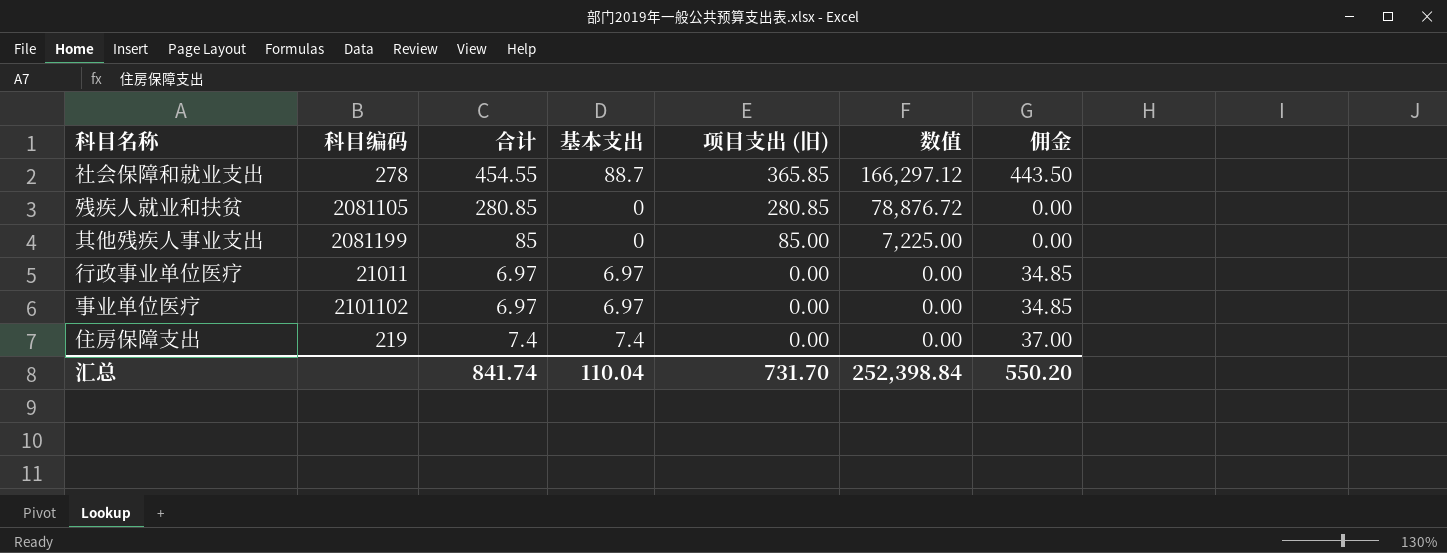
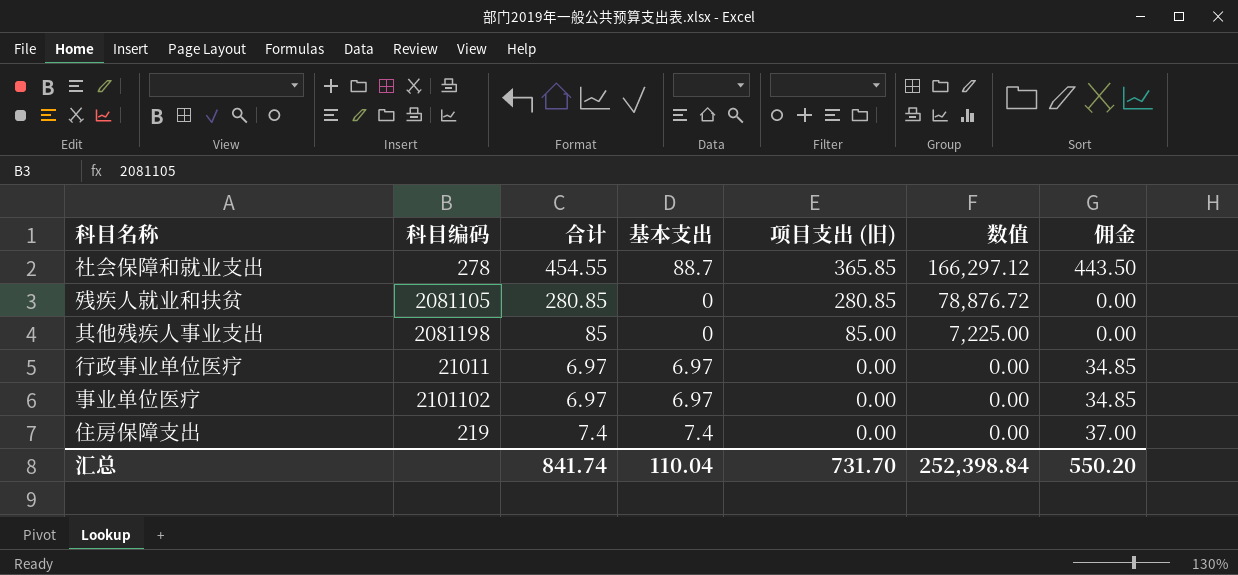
其他残疾人事业支出 | 科目编码: 2081199 -> 2081198

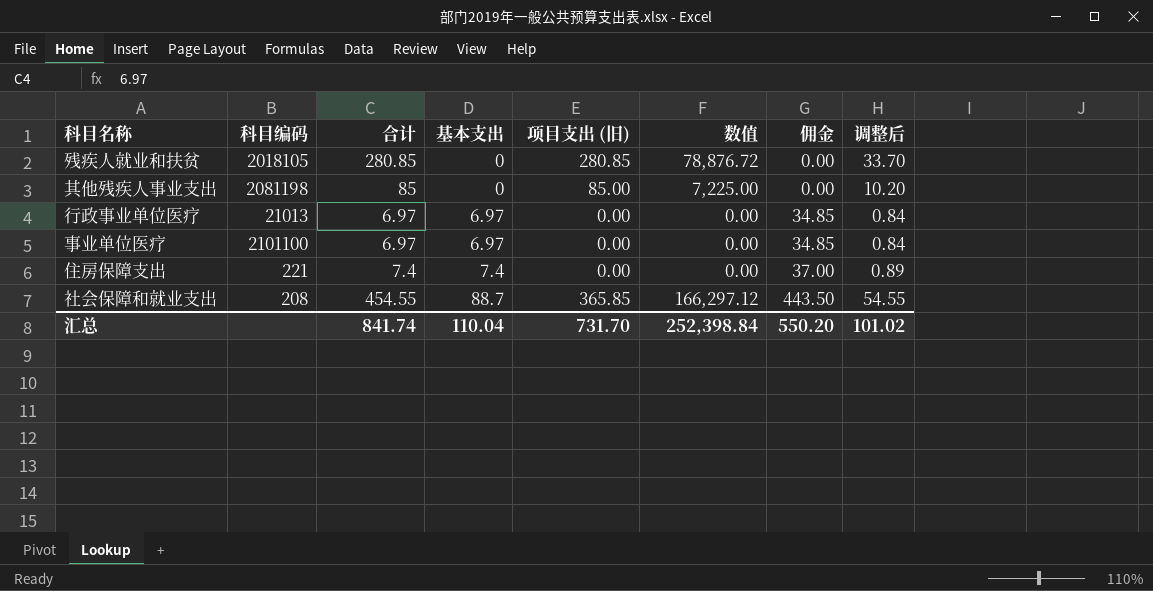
row order: 项目支出 (旧) descending -> 基本支出 ascending
column 调整后 | formula: none -> [合计] * 0.12
残疾人就业和扶贫 | 科目编码: 2081105 -> 2018105
行政事业单位医疗 | 科目编码: 21011 -> 21013
事业单位医疗 | 科目编码: 2101102 -> 2101100
住房保障支出 | 科目编码: 219 -> 221
社会保障和就业支出 | 科目编码: 278 -> 208

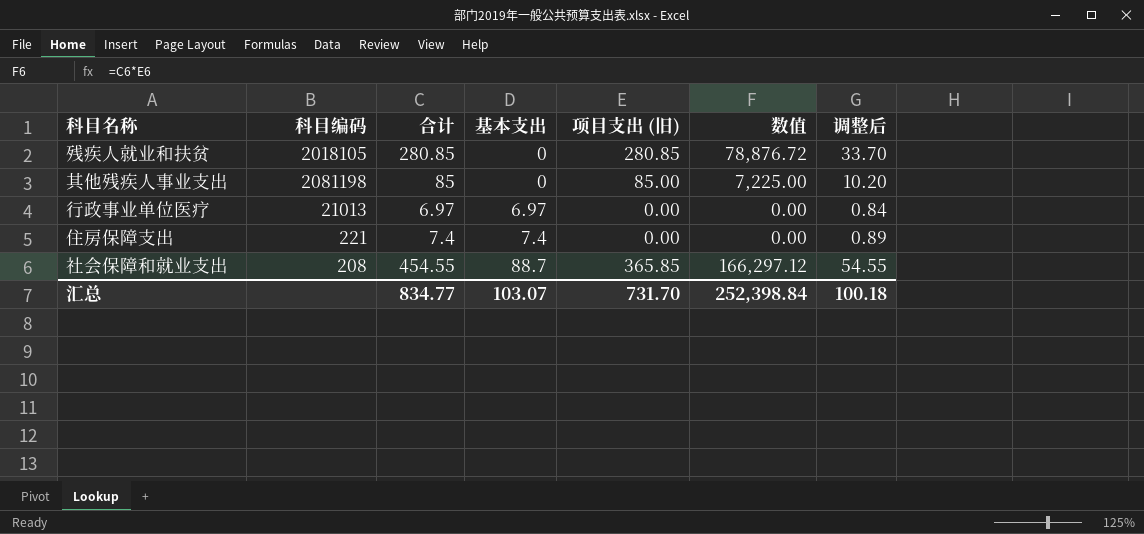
column 佣金 | formula: [基本支出] * 5 -> none
row 事业单位医疗: 2101100 | 6.97 | 6.97 | 0.00 | 0.00 | 34.85 | 0.84 -> none
汇总 | 合计: 841.74 -> 834.77
汇总 | 基本支出: 110.04 -> 103.07
汇总 | 调整后: 101.02 -> 100.18

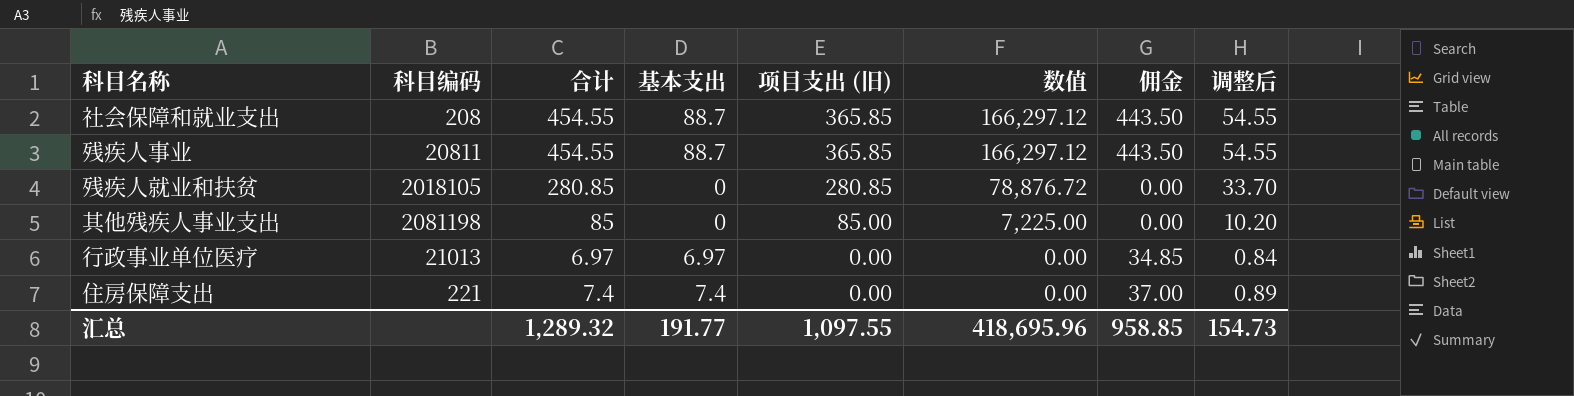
row order: 基本支出 ascending -> 项目支出 (旧) descending
column 佣金 | formula: none -> [基本支出] * 5
row 残疾人事业: none -> 20811 | 454.55 | 88.7 | 365.85 | 166,297.12 | 443.50 | 54.55
汇总 | 合计: 834.77 -> 1,289.32
汇总 | 基本支出: 103.07 -> 191.77
汇总 | 项目支出 (旧): 731.70 -> 1,097.55
汇总 | 数值: 252,398.84 -> 418,695.96
汇总 | 调整后: 100.18 -> 154.73

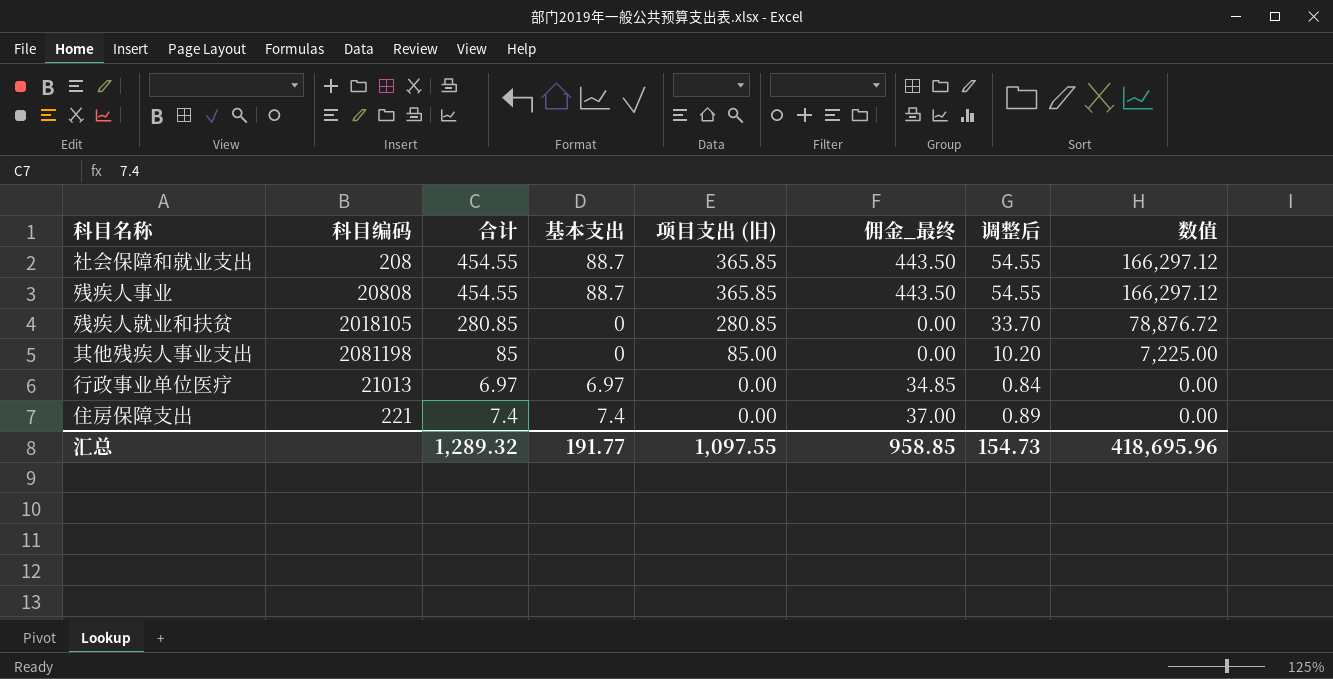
column name: 佣金 -> 佣金_最终
column 数值 | position: 6 -> 8
残疾人事业 | 科目编码: 20811 -> 20808

